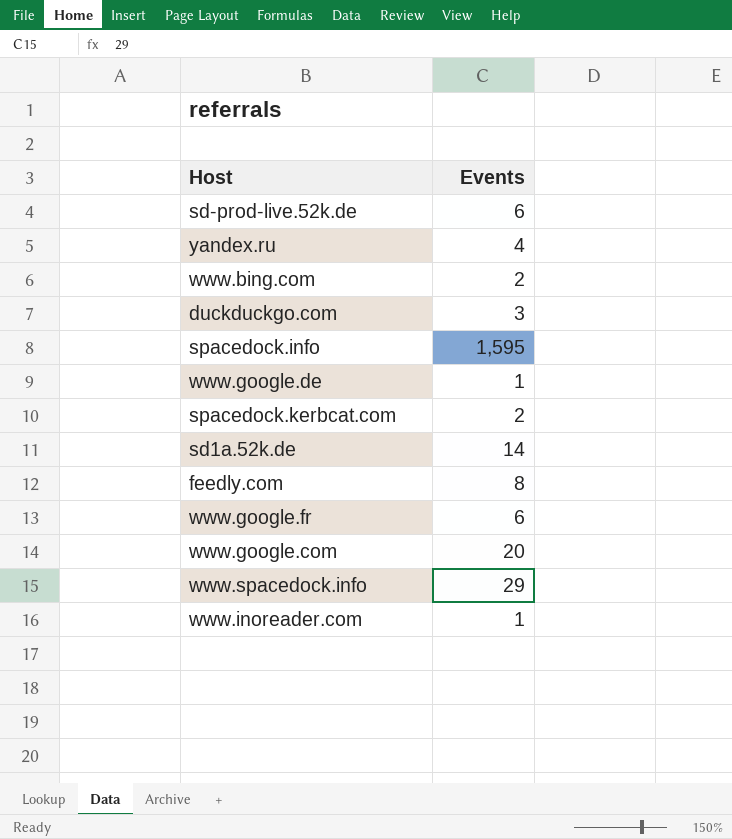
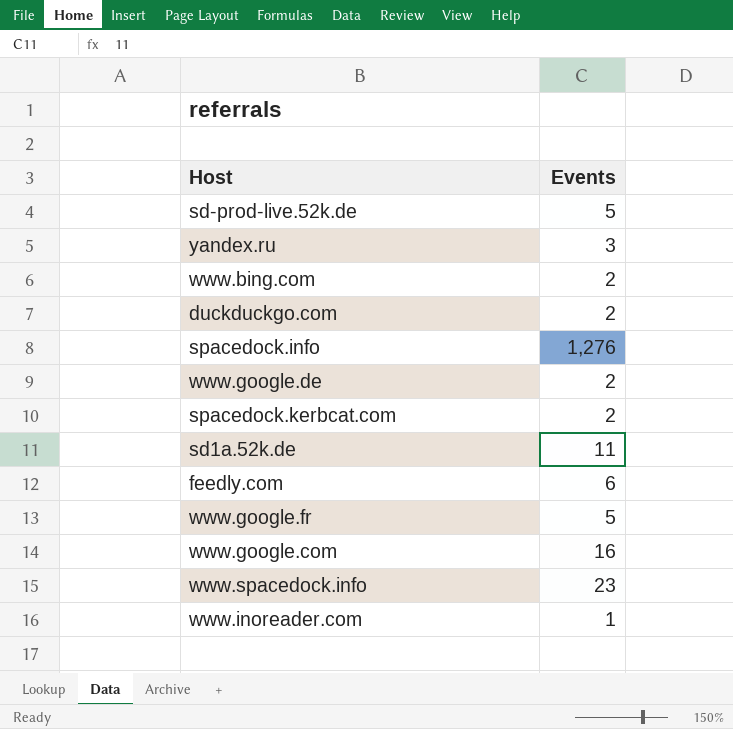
sd-prod-live.52k.de | Events: 6 -> 5
yandex.ru | Events: 4 -> 3
duckduckgo.com | Events: 3 -> 2
spacedock.info | Events: 1,595 -> 1,276
www.google.de | Events: 1 -> 2
sd1a.52k.de | Events: 14 -> 11
feedly.com | Events: 8 -> 6
www.google.fr | Events: 6 -> 5
www.google.com | Events: 20 -> 16
www.spacedock.info | Events: 29 -> 23

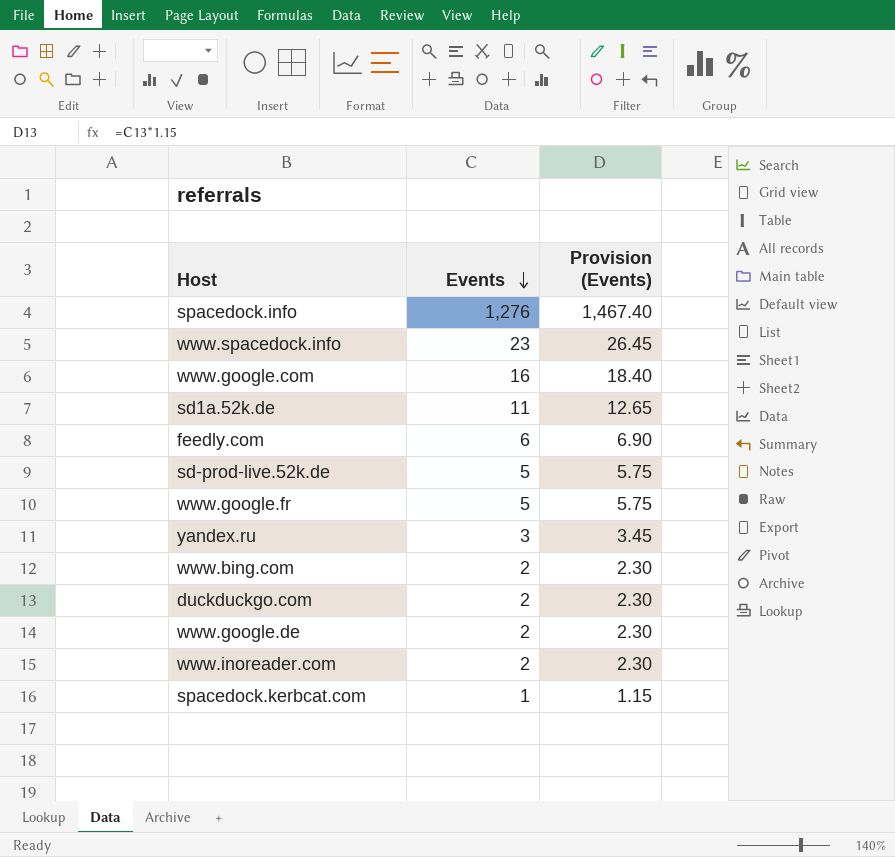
row order: none -> Events descending
column Provision (Events) | formula: none -> [Events] * 1.15
www.inoreader.com | Events: 1 -> 2
spacedock.kerbcat.com | Events: 2 -> 1

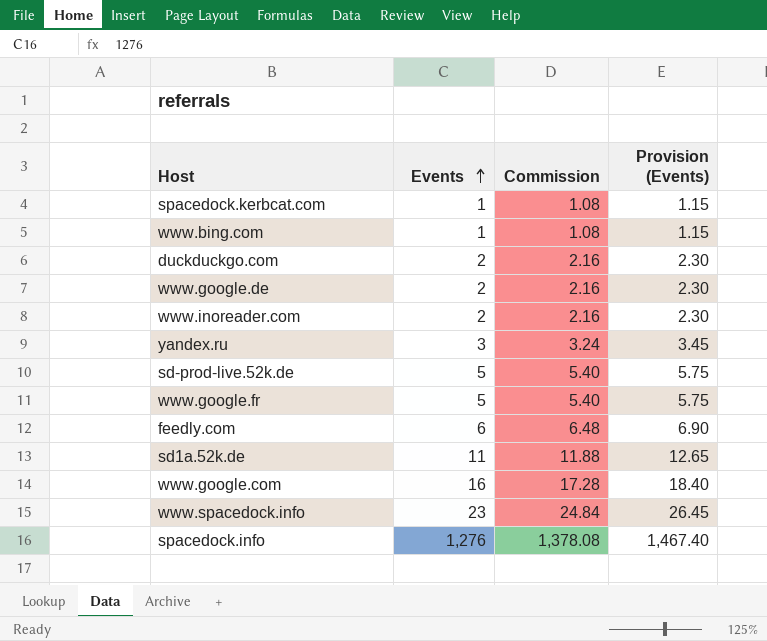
row order: Events descending -> Events ascending
column Commission | formula: none -> [Events] * 1.08
www.bing.com | Events: 2 -> 1
www.bing.com | Provision (Events): 2.30 -> 1.15

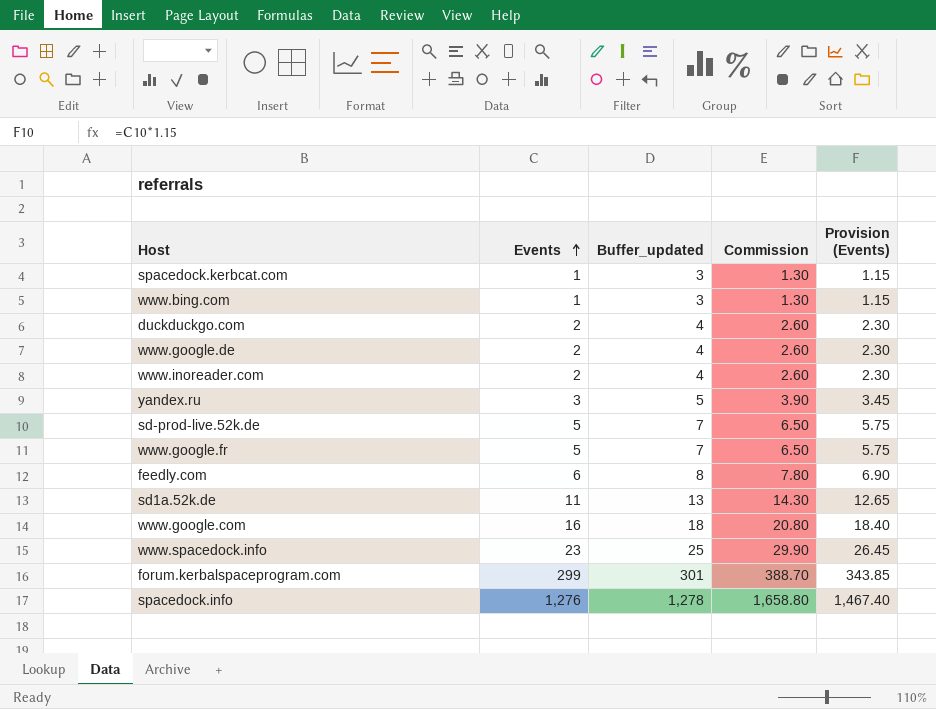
column Buffer_updated | formula: none -> [Events] + 2
column Commission | formula: [Events] * 1.08 -> [Events] * 1.3
row forum.kerbalspaceprogram.com: none -> 299 | 301 | 388.70 | 343.85

